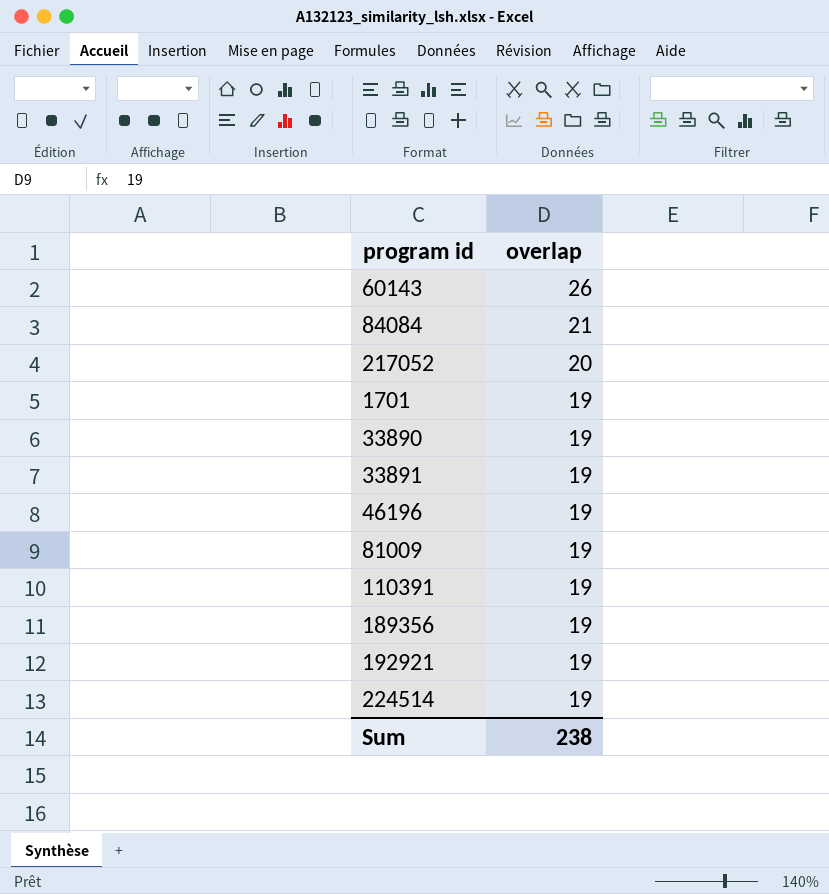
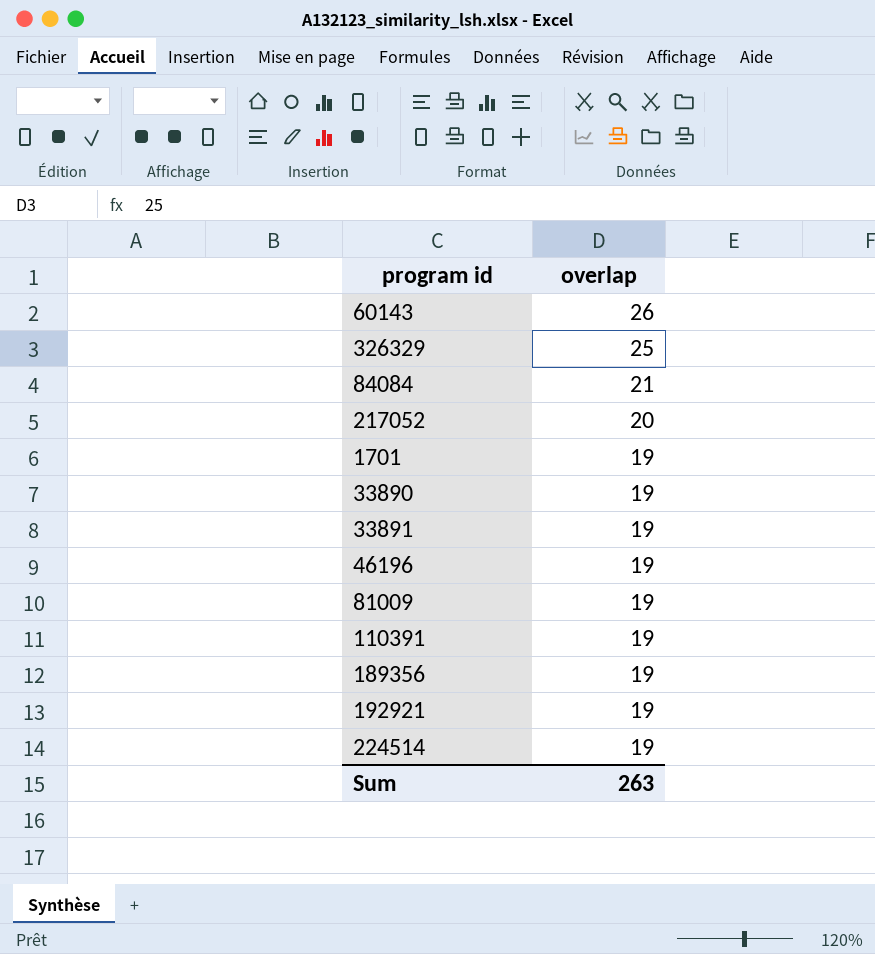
row 326329: none -> 25
Sum | overlap: 238 -> 263

